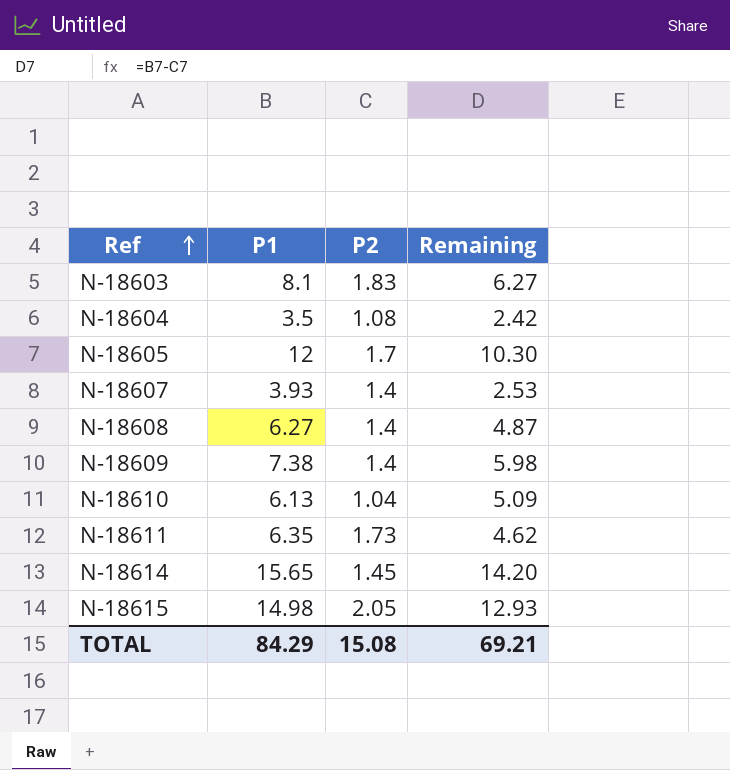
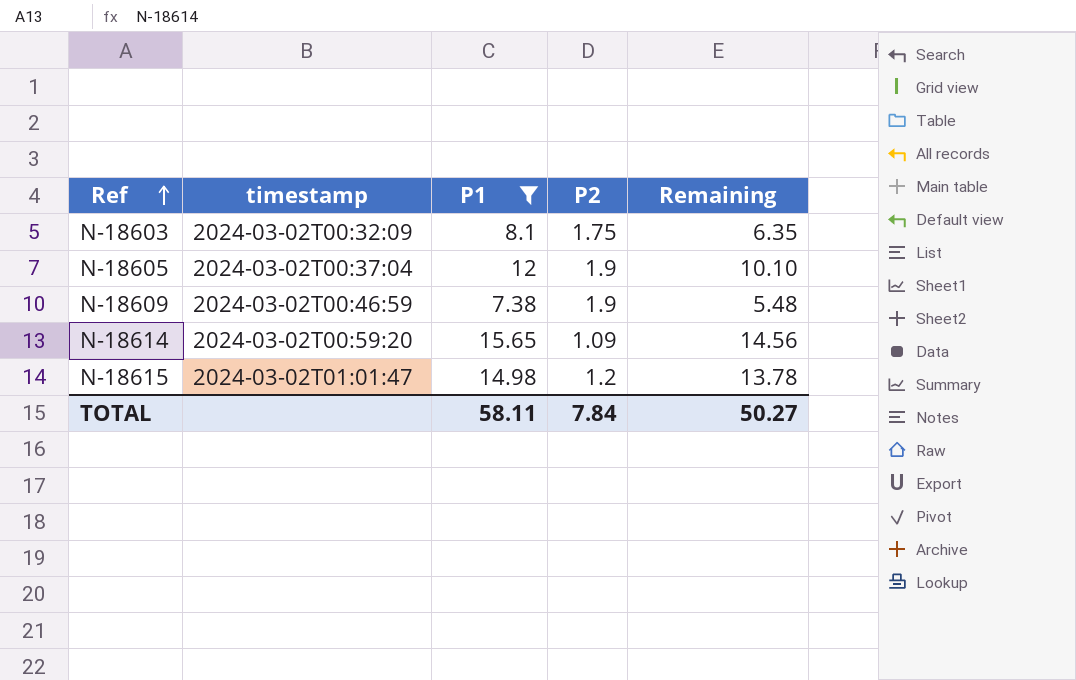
filter: none -> P1 >= 7.38
column timestamp | position: none -> 2
N-18603 | P2: 1.83 -> 1.75
N-18603 | Remaining: 6.27 -> 6.35
N-18605 | P2: 1.7 -> 1.9
N-18605 | Remaining: 10.30 -> 10.10
N-18609 | P2: 1.4 -> 1.9
N-18609 | Remaining: 5.98 -> 5.48
N-18614 | P2: 1.45 -> 1.09
N-18614 | Remaining: 14.20 -> 14.56
N-18615 | P2: 2.05 -> 1.2
N-18615 | Remaining: 12.93 -> 13.78
TOTAL | P1: 84.29 -> 58.11
TOTAL | P2: 15.08 -> 7.84
TOTAL | Remaining: 69.21 -> 50.27

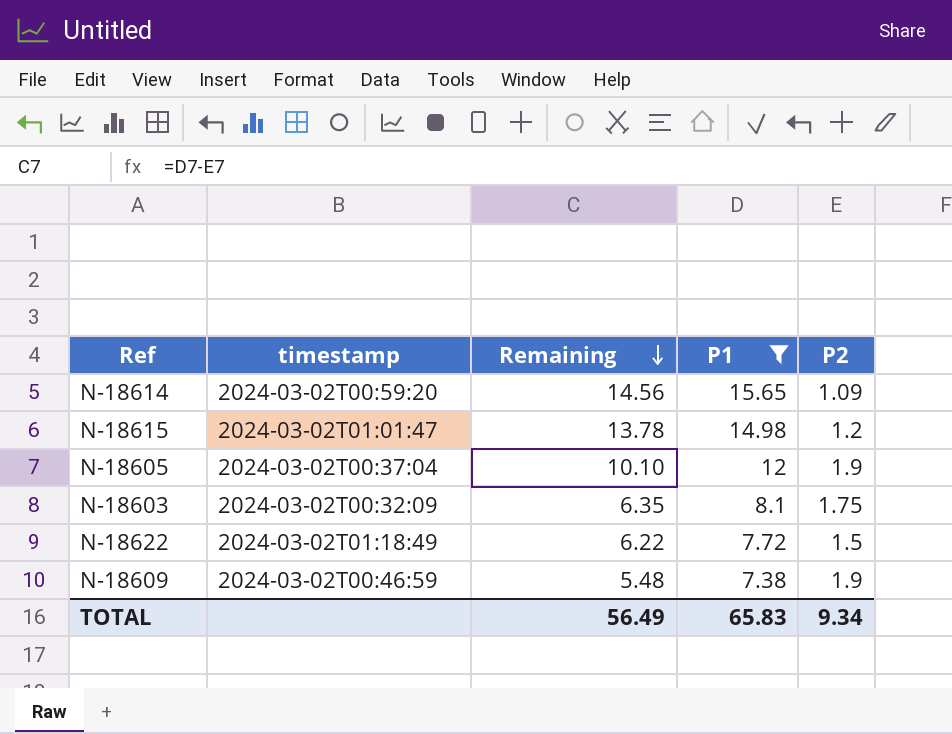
row order: Ref ascending -> Remaining descending
column Remaining | position: 5 -> 3
row N-18622: none -> 2024-03-02T01:18:49 | 6.22 | 7.72 | 1.5
TOTAL | Remaining: 50.27 -> 56.49
TOTAL | P1: 58.11 -> 65.83
TOTAL | P2: 7.84 -> 9.34

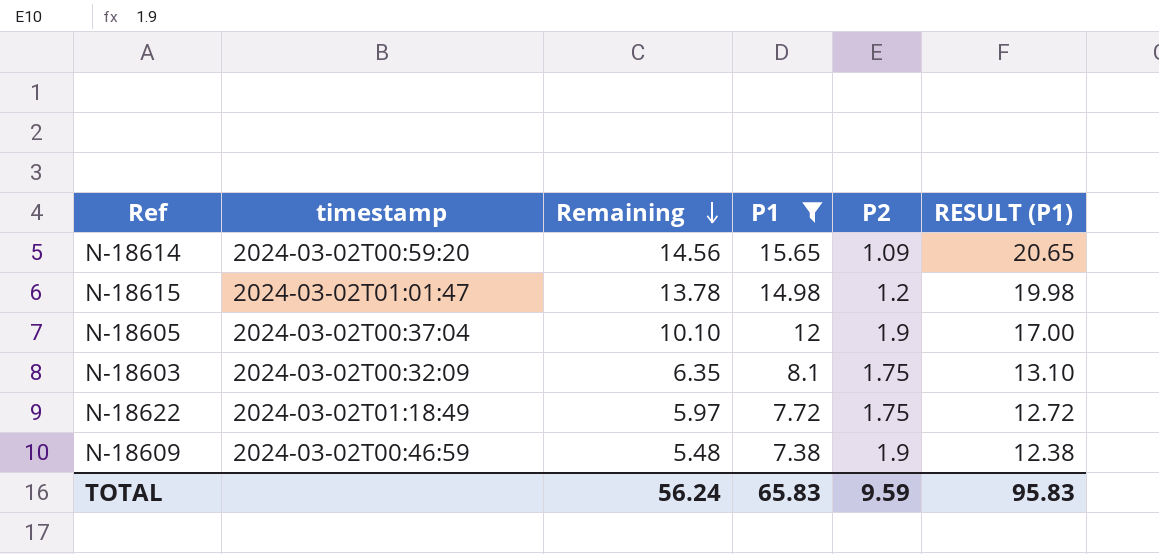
column RESULT (P1) | formula: none -> [P1] + 5
N-18622 | Remaining: 6.22 -> 5.97
N-18622 | P2: 1.5 -> 1.75
TOTAL | Remaining: 56.49 -> 56.24
TOTAL | P2: 9.34 -> 9.59

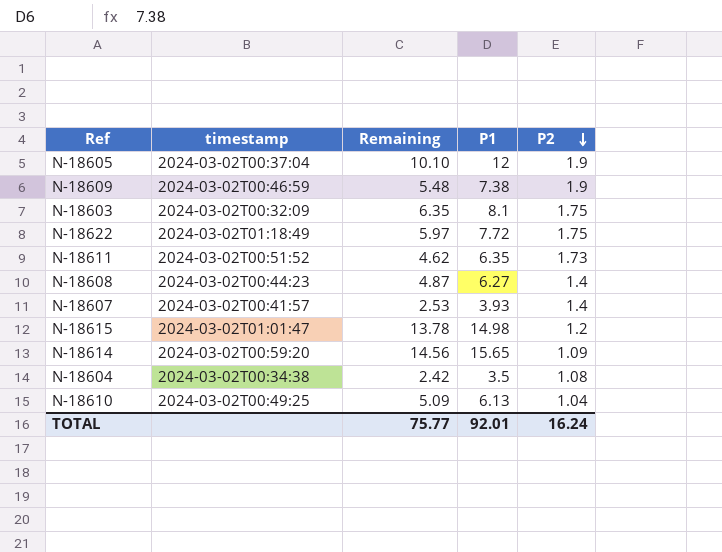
filter: P1 >= 7.38 -> none
row order: Remaining descending -> P2 descending
column RESULT (P1) | formula: [P1] + 5 -> none
TOTAL | Remaining: 56.24 -> 75.77
TOTAL | P1: 65.83 -> 92.01
TOTAL | P2: 9.59 -> 16.24

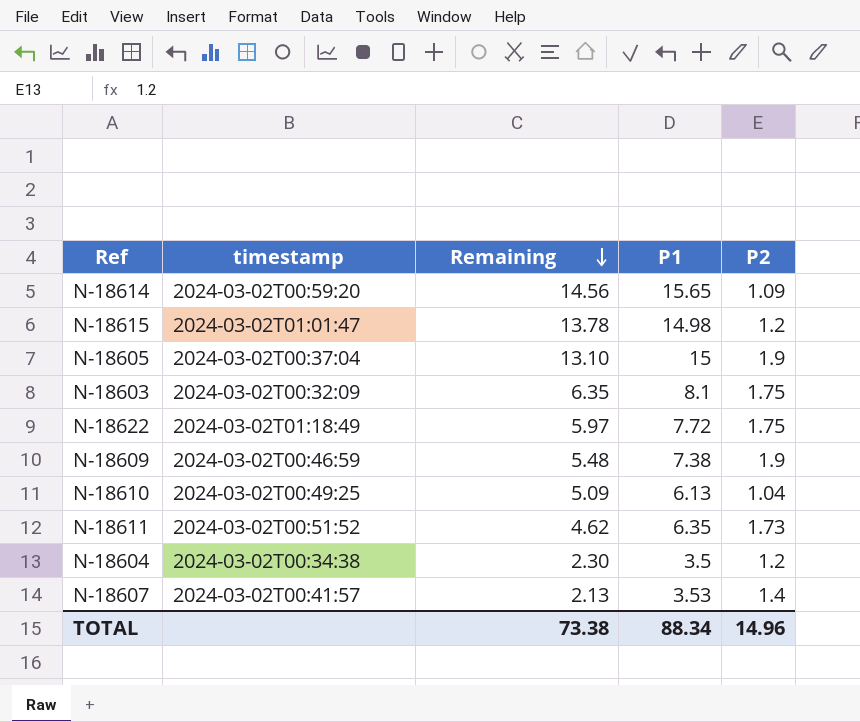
row order: P2 descending -> Remaining descending
row N-18608: 2024-03-02T00:44:23 | 4.87 | 6.27 | 1.4 -> none
N-18605 | Remaining: 10.10 -> 13.10
N-18605 | P1: 12 -> 15
N-18604 | Remaining: 2.42 -> 2.30
N-18604 | P2: 1.08 -> 1.2
N-18607 | Remaining: 2.53 -> 2.13
N-18607 | P1: 3.93 -> 3.53
TOTAL | Remaining: 75.77 -> 73.38
TOTAL | P1: 92.01 -> 88.34
TOTAL | P2: 16.24 -> 14.96

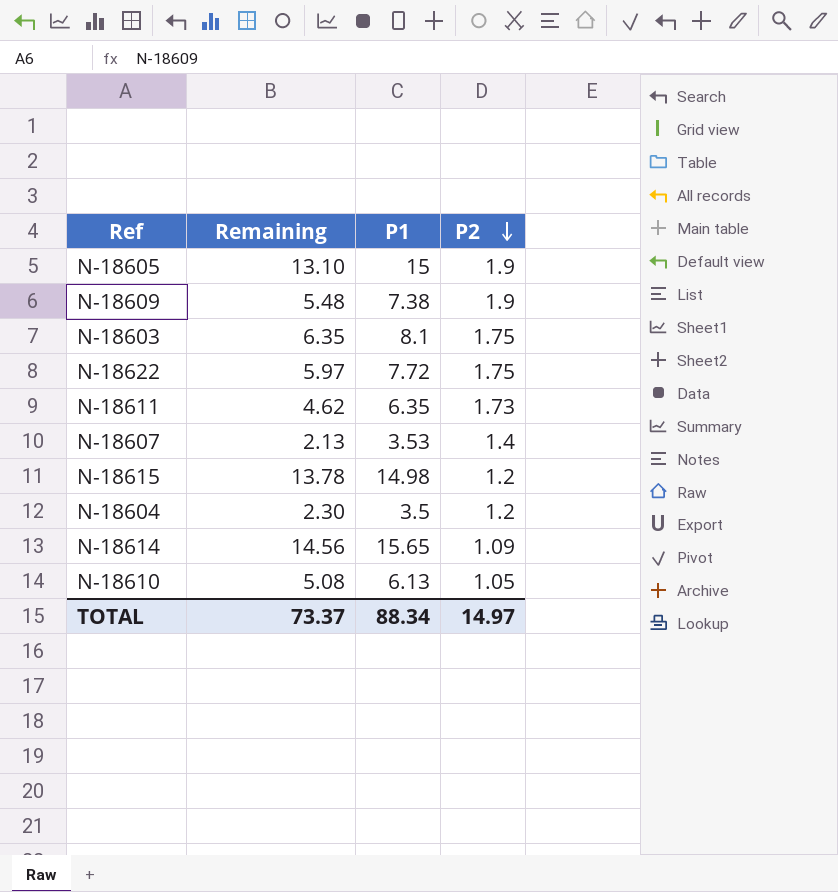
row order: Remaining descending -> P2 descending
column timestamp | position: 2 -> none
N-18610 | Remaining: 5.09 -> 5.08
N-18610 | P2: 1.04 -> 1.05
TOTAL | Remaining: 73.38 -> 73.37
TOTAL | P2: 14.96 -> 14.97

